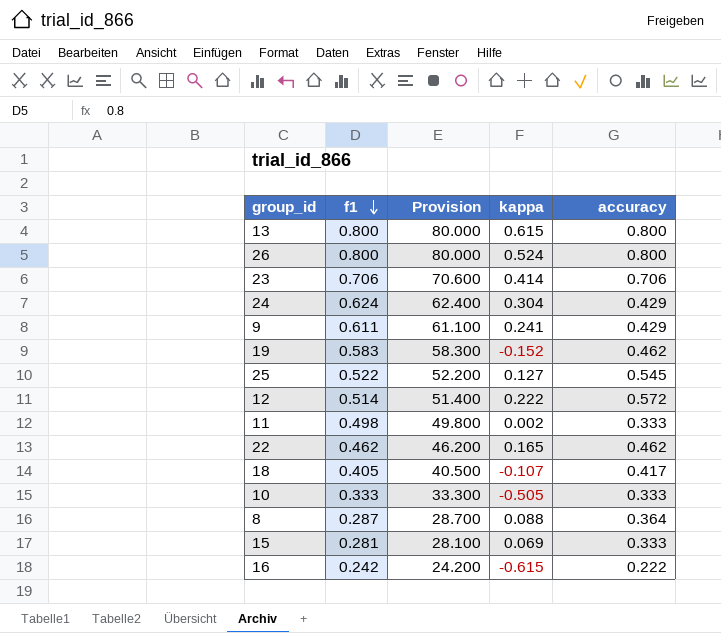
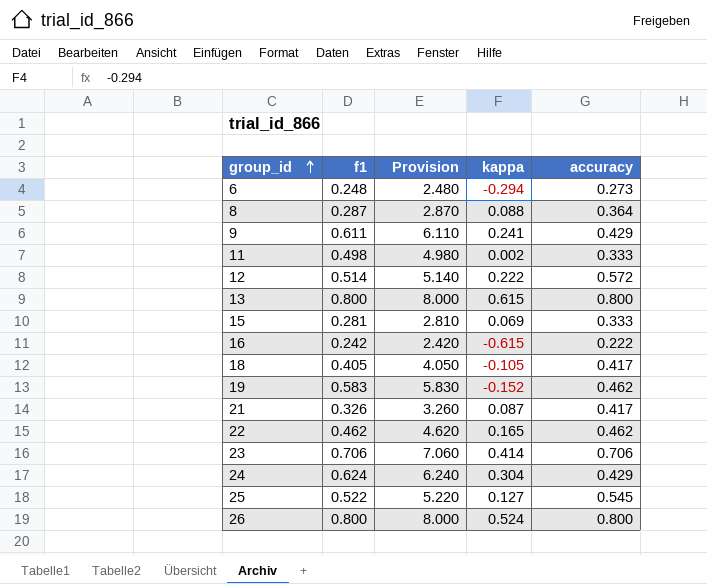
row order: f1 descending -> group_id ascending
column Provision | formula: [f1] * 100 -> [f1] * 10
row 10: 0.333 | 33.300 | -0.505 | 0.333 -> none
row 6: none -> 0.248 | 2.480 | -0.294 | 0.273
18 | kappa: -0.107 -> -0.105
row 21: none -> 0.326 | 3.260 | 0.087 | 0.417

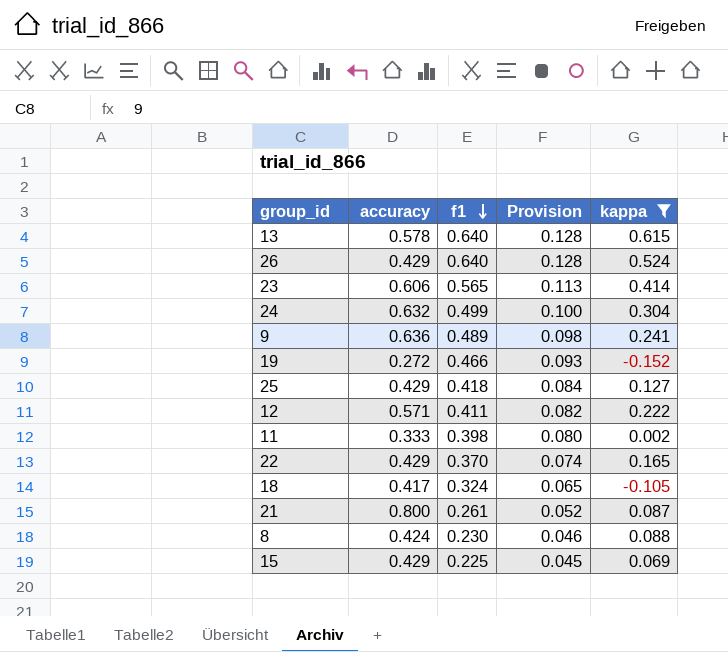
filter: none -> kappa >= -0.152
row order: group_id ascending -> f1 descending
column accuracy | position: 5 -> 2
column Provision | formula: [f1] * 10 -> [f1] * 0.2
13 | accuracy: 0.800 -> 0.578
13 | f1: 0.800 -> 0.640
26 | accuracy: 0.800 -> 0.429
26 | f1: 0.800 -> 0.640
23 | accuracy: 0.706 -> 0.606
23 | f1: 0.706 -> 0.565
24 | accuracy: 0.429 -> 0.632
24 | f1: 0.624 -> 0.499
9 | accuracy: 0.429 -> 0.636
9 | f1: 0.611 -> 0.489
19 | accuracy: 0.462 -> 0.272
19 | f1: 0.583 -> 0.466
25 | accuracy: 0.545 -> 0.429
25 | f1: 0.522 -> 0.418
12 | accuracy: 0.572 -> 0.571
12 | f1: 0.514 -> 0.411
11 | f1: 0.498 -> 0.398
22 | accuracy: 0.462 -> 0.429
22 | f1: 0.462 -> 0.370
18 | f1: 0.405 -> 0.324
21 | accuracy: 0.417 -> 0.800
21 | f1: 0.326 -> 0.261
8 | accuracy: 0.364 -> 0.424
8 | f1: 0.287 -> 0.230
15 | accuracy: 0.333 -> 0.429
15 | f1: 0.281 -> 0.225

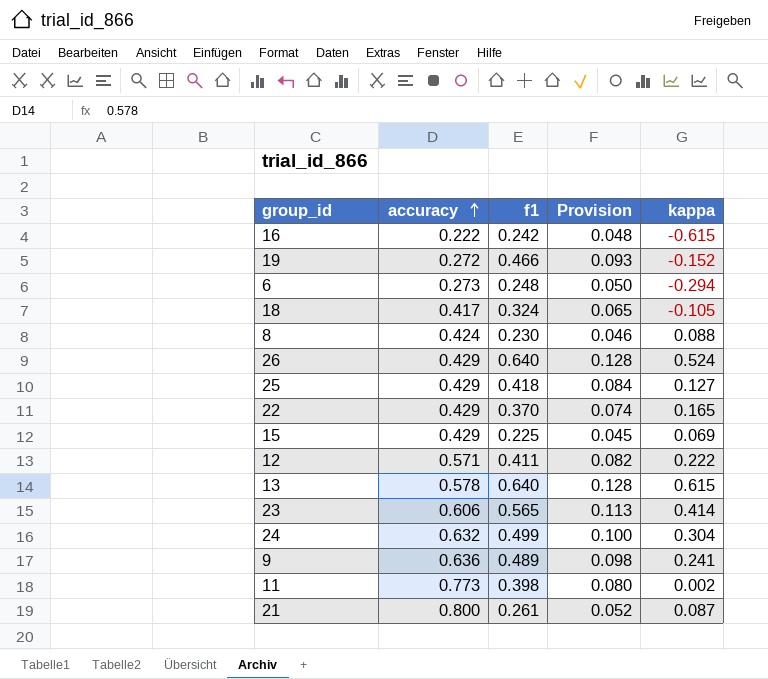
filter: kappa >= -0.152 -> none
row order: f1 descending -> accuracy ascending
11 | accuracy: 0.333 -> 0.773

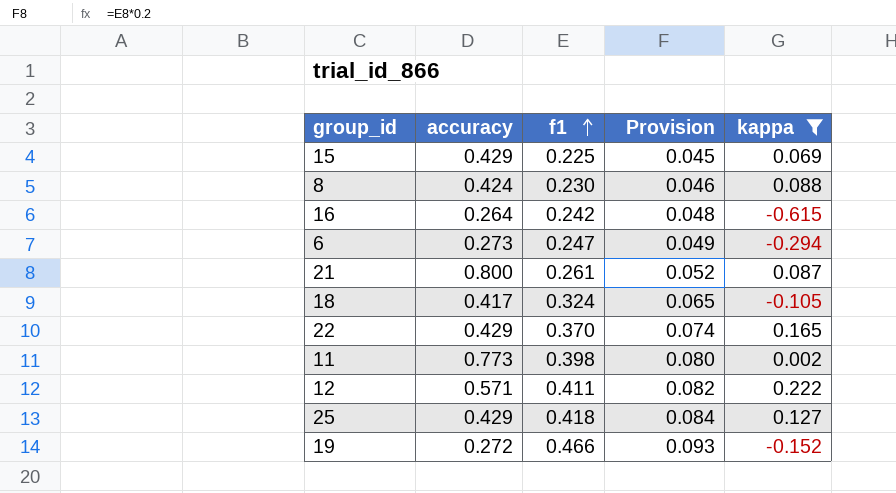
filter: none -> kappa <= 0.222
row order: accuracy ascending -> f1 ascending
16 | accuracy: 0.222 -> 0.264
6 | f1: 0.248 -> 0.247
6 | Provision: 0.050 -> 0.049

